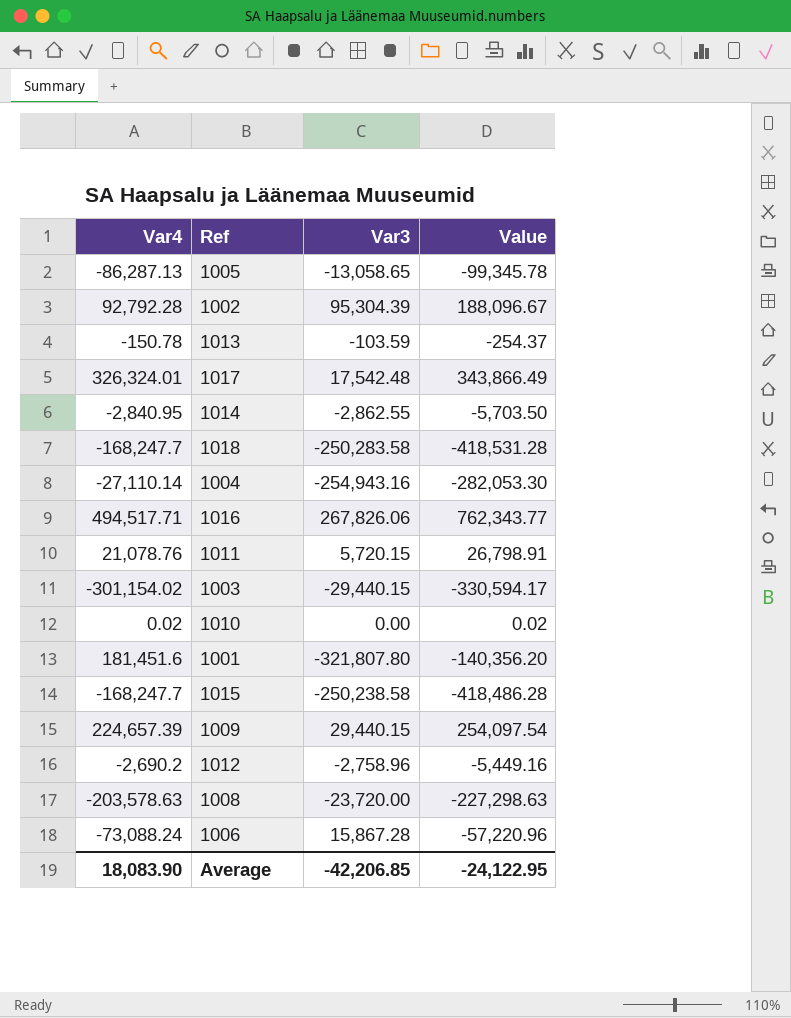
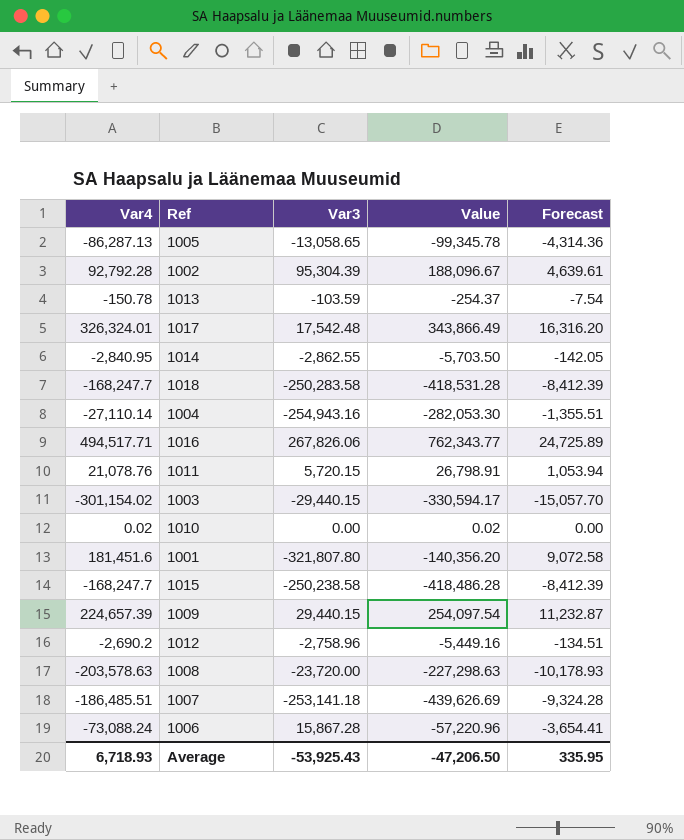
column Forecast | formula: none -> [Var4] * 0.05
row 1007: none -> -186,485.51 | -253,141.18 | -439,626.69 | -9,324.28
Average | Var4: 18,083.90 -> 6,718.93
Average | Var3: -42,206.85 -> -53,925.43
Average | Value: -24,122.95 -> -47,206.50

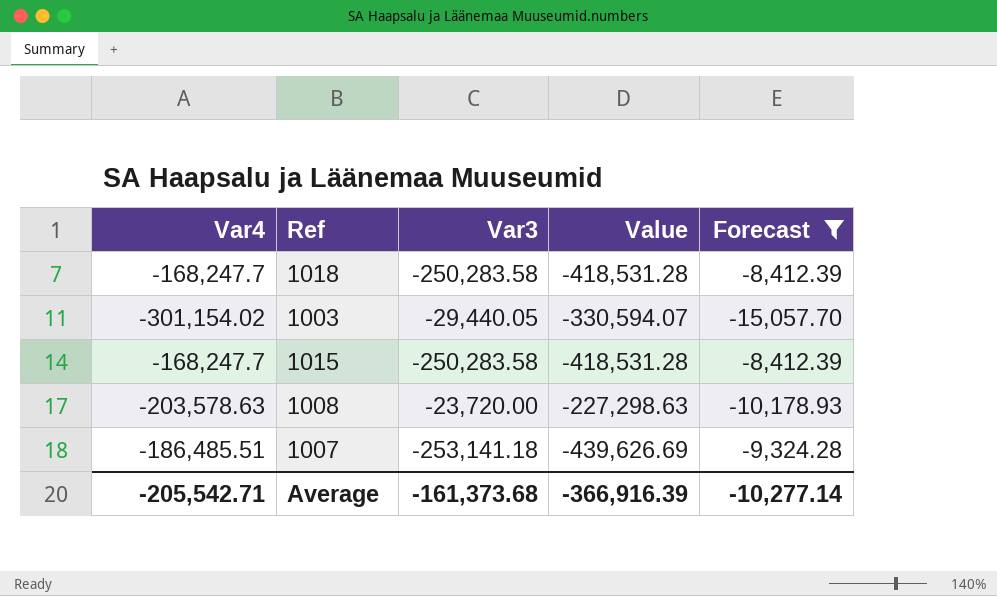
filter: none -> Forecast <= -8,412.39
1003 | Var3: -29,440.15 -> -29,440.05
1003 | Value: -330,594.17 -> -330,594.07
1015 | Var3: -250,238.58 -> -250,283.58
1015 | Value: -418,486.28 -> -418,531.28
Average | Var4: 6,718.93 -> -205,542.71
Average | Var3: -53,925.43 -> -161,373.68
Average | Value: -47,206.50 -> -366,916.39
Average | Forecast: 335.95 -> -10,277.14

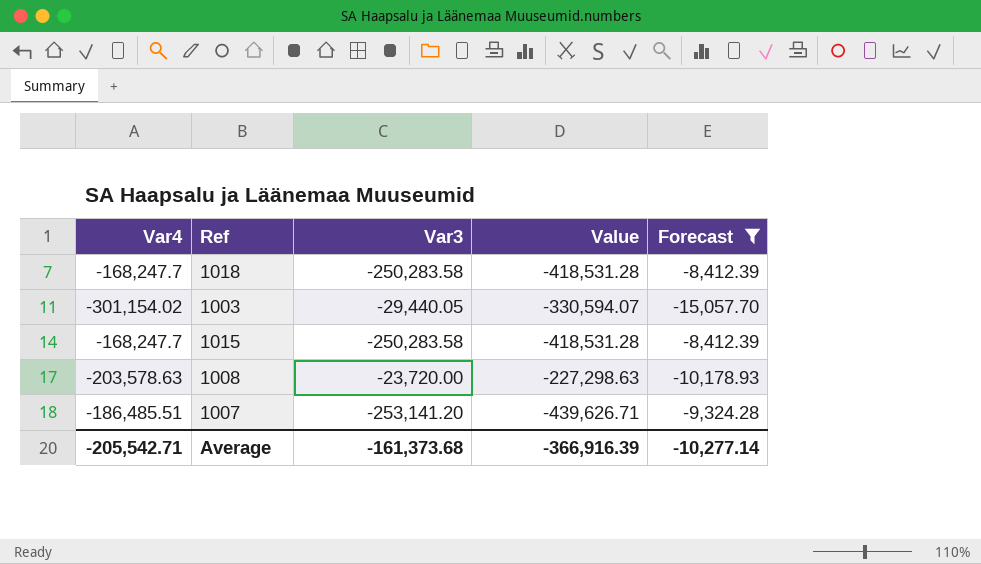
1007 | Var3: -253,141.18 -> -253,141.20
1007 | Value: -439,626.69 -> -439,626.71

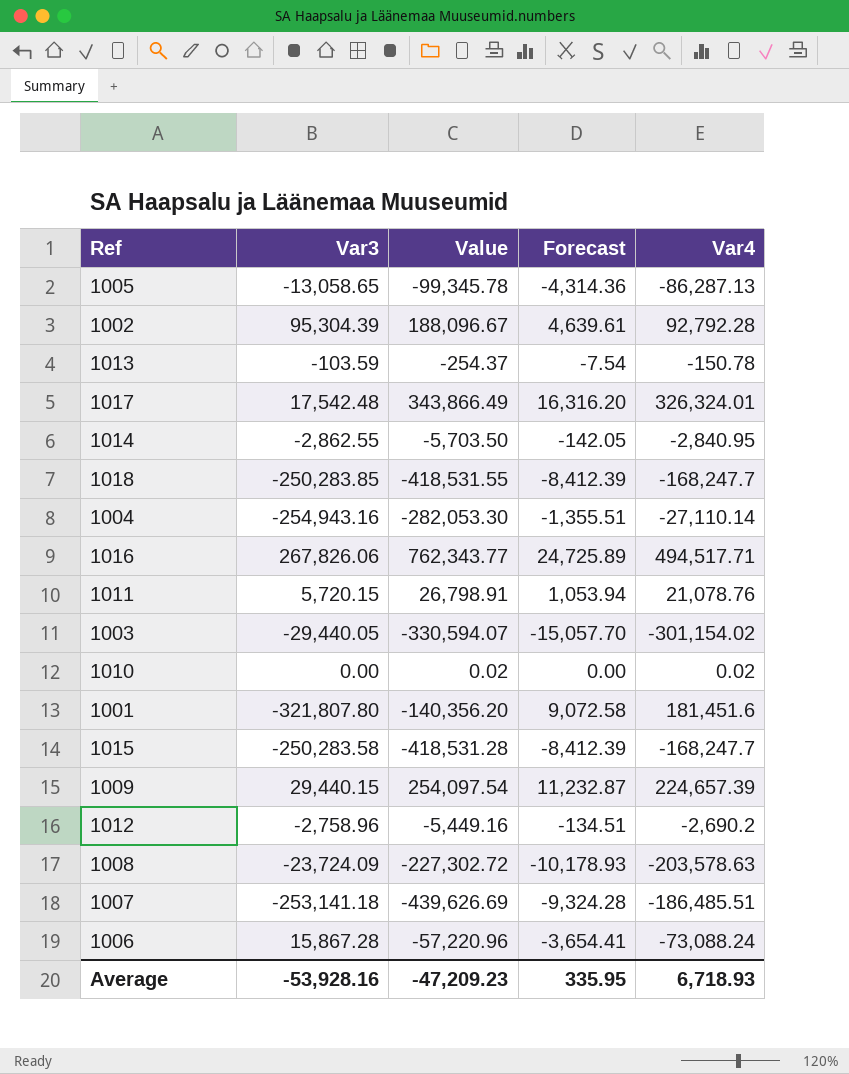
filter: Forecast <= -8,412.39 -> none
column Var4 | position: 1 -> 5
1018 | Var3: -250,283.58 -> -250,283.85
1018 | Value: -418,531.28 -> -418,531.55
1008 | Var3: -23,720.00 -> -23,724.09
1008 | Value: -227,298.63 -> -227,302.72
1007 | Var3: -253,141.20 -> -253,141.18
1007 | Value: -439,626.71 -> -439,626.69
Average | Var3: -161,373.68 -> -53,928.16
Average | Value: -366,916.39 -> -47,209.23
Average | Forecast: -10,277.14 -> 335.95
Average | Var4: -205,542.71 -> 6,718.93

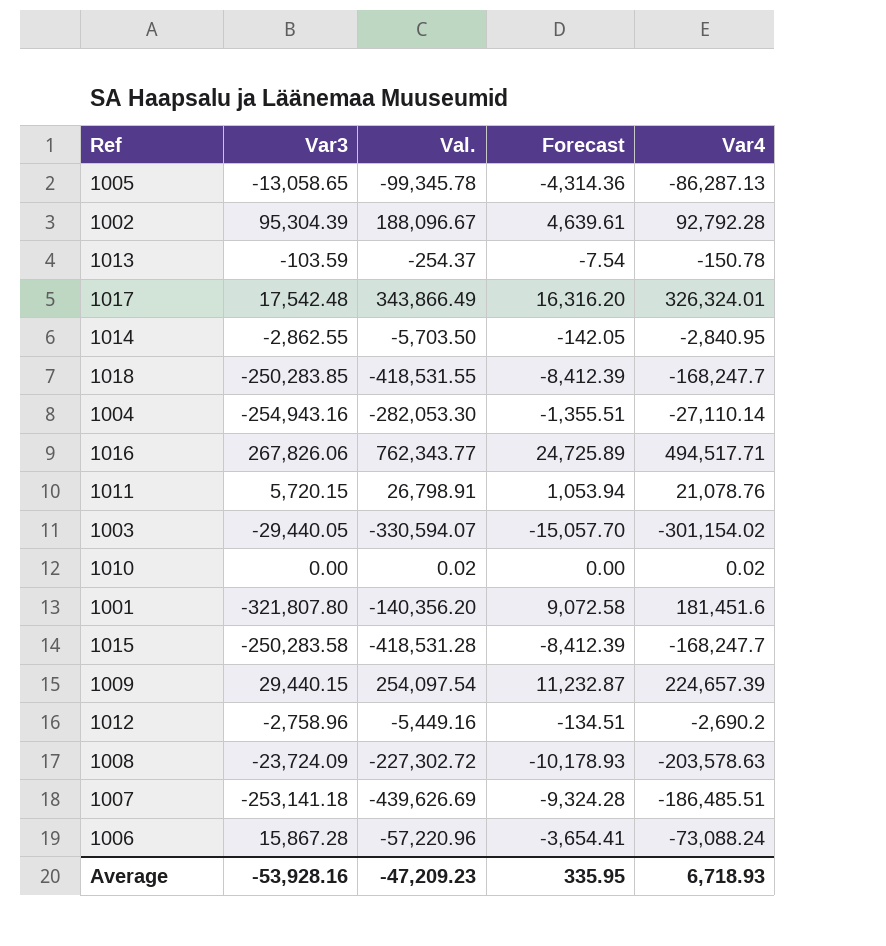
column name: Value -> Val.

